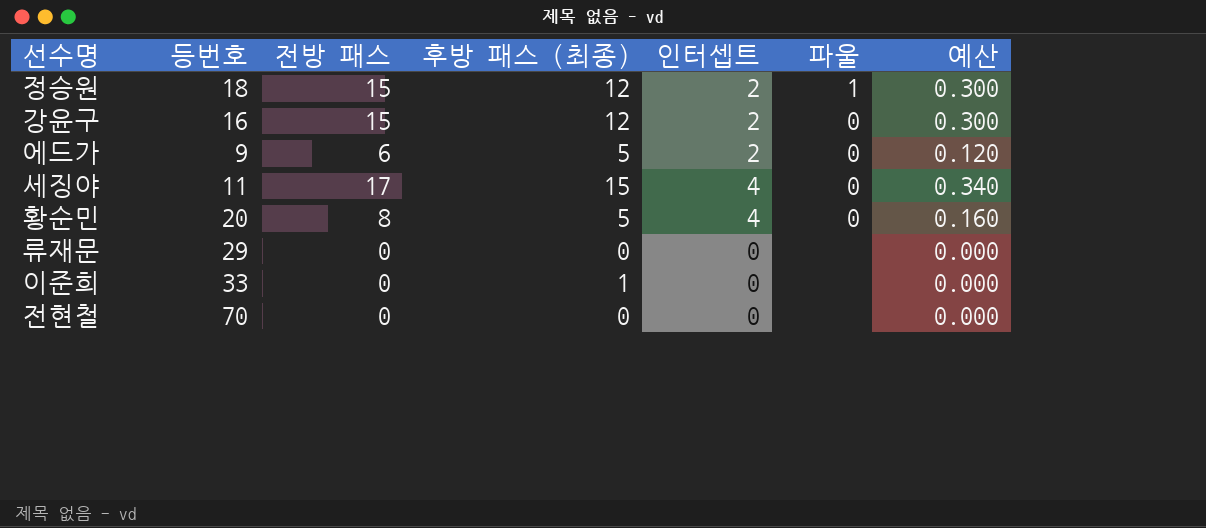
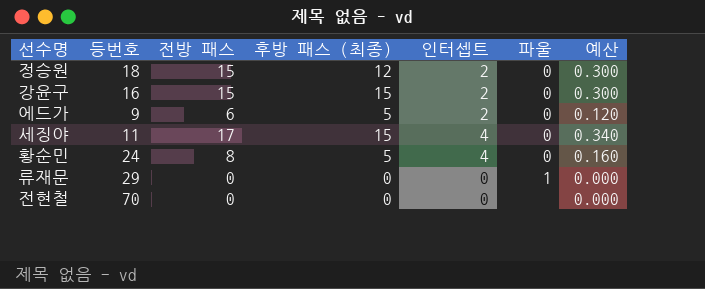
row 이준희: 33 | 0 | 1 | 0 | none | 0.000 -> none
정승원 | 파울: 1 -> 0
강윤구 | 후방 패스 (최종): 12 -> 15
황순민 | 등번호: 20 -> 24
류재문 | 파울: none -> 1

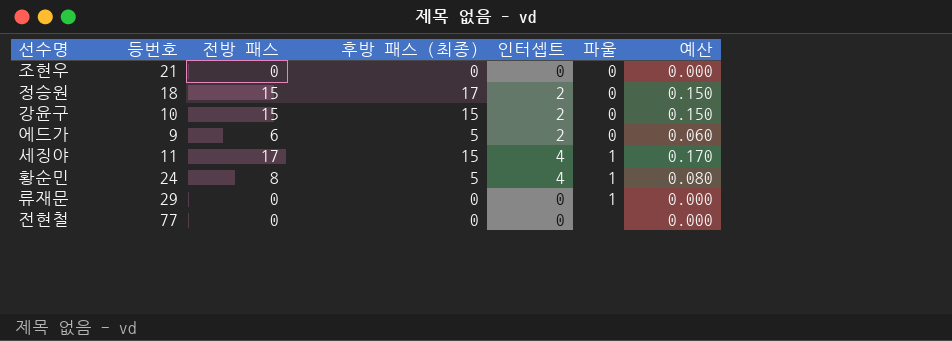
column 예산 | formula: [전방 패스] * 0.02 -> [전방 패스] * 0.01
row 조현우: none -> 21 | 0 | 0 | 0 | 0 | 0.000
정승원 | 후방 패스 (최종): 12 -> 17
강윤구 | 등번호: 16 -> 10
세징야 | 파울: 0 -> 1
황순민 | 파울: 0 -> 1
전현철 | 등번호: 70 -> 77

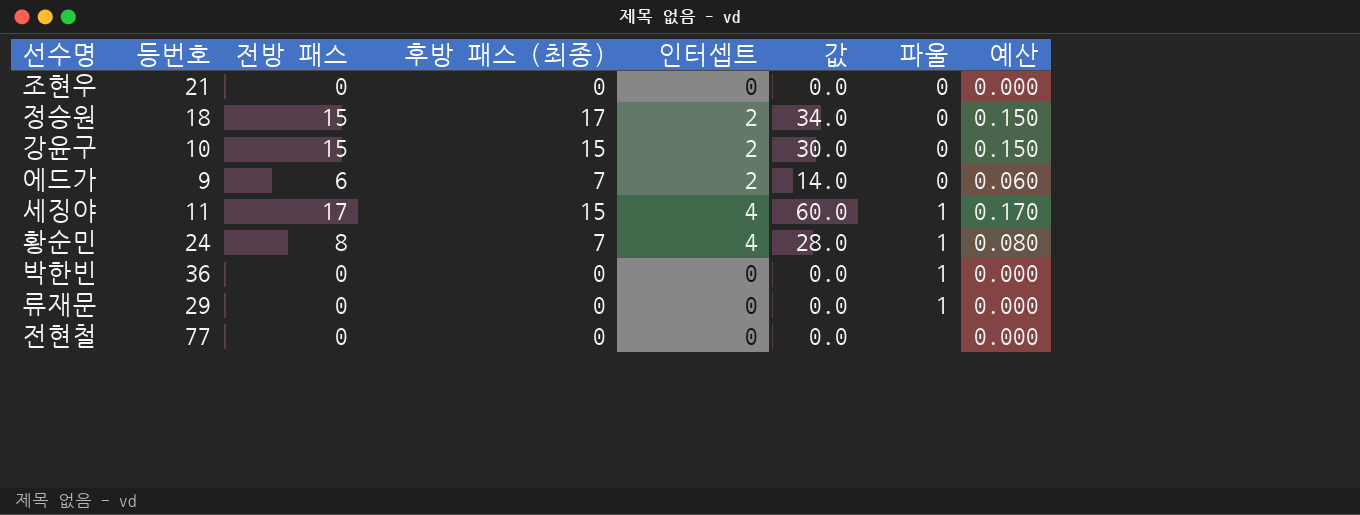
column 값 | formula: none -> [후방 패스 (최종)] * [인터셉트]
에드가 | 후방 패스 (최종): 5 -> 7
황순민 | 후방 패스 (최종): 5 -> 7
row 박한빈: none -> 36 | 0 | 0 | 0 | 0.0 | 1 | 0.000

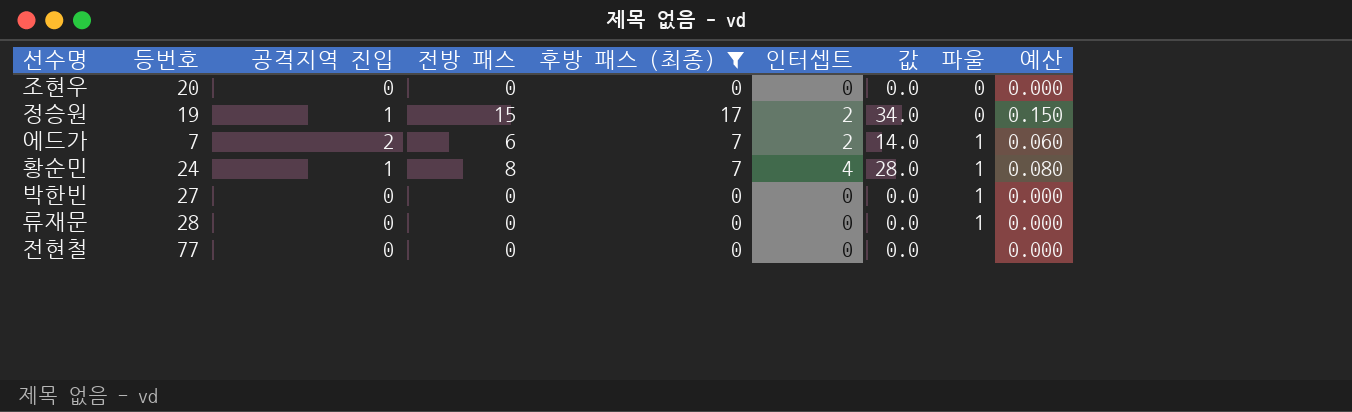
filter: none -> 후방 패스 (최종) != 15
column 공격지역 진입 | position: none -> 3
조현우 | 등번호: 21 -> 20
정승원 | 등번호: 18 -> 19
에드가 | 등번호: 9 -> 7
에드가 | 파울: 0 -> 1
박한빈 | 등번호: 36 -> 27
류재문 | 등번호: 29 -> 28

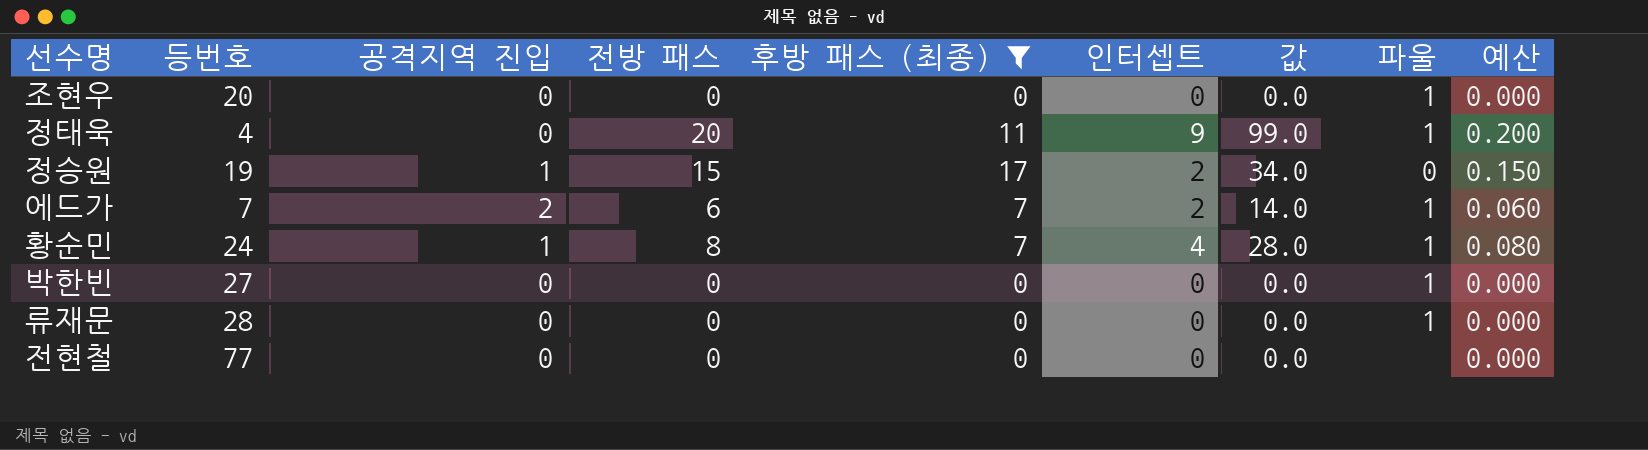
조현우 | 파울: 0 -> 1
row 정태욱: none -> 4 | 0 | 20 | 11 | 9 | 99.0 | 1 | 0.200

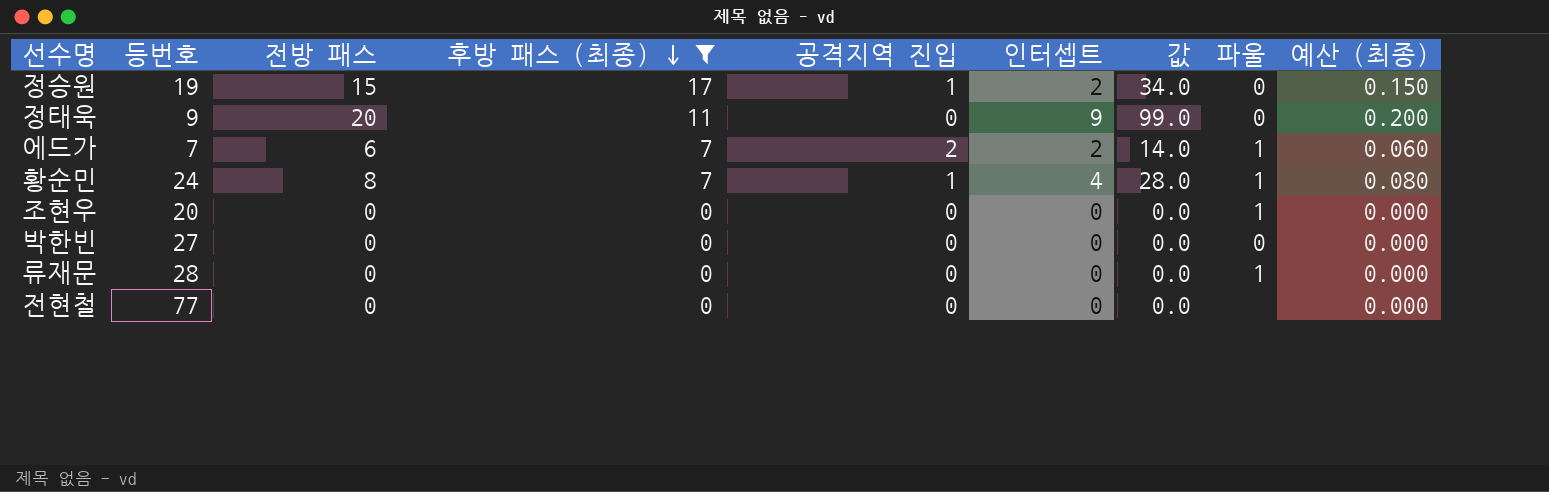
row order: none -> 후방 패스 (최종) descending
column 공격지역 진입 | position: 3 -> 5
column name: 예산 -> 예산 (최종)
정태욱 | 등번호: 4 -> 9
정태욱 | 파울: 1 -> 0
박한빈 | 파울: 1 -> 0

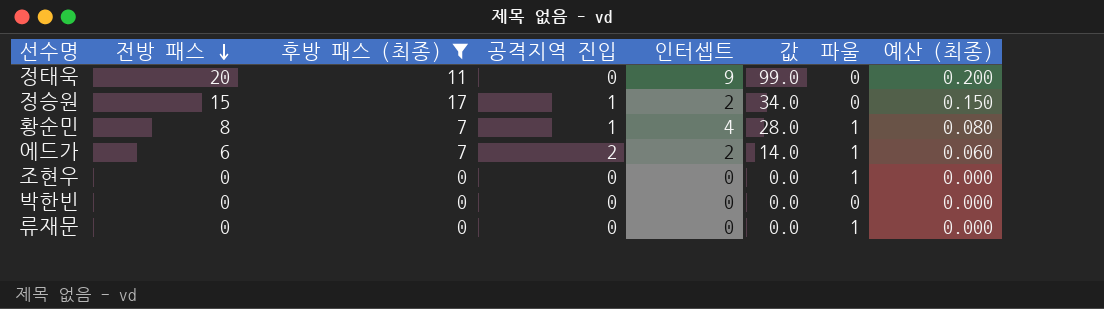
row order: 후방 패스 (최종) descending -> 전방 패스 descending
column 등번호 | position: 2 -> none
row 전현철: 77 | 0 | 0 | 0 | 0 | 0.0 | none | 0.000 -> none

